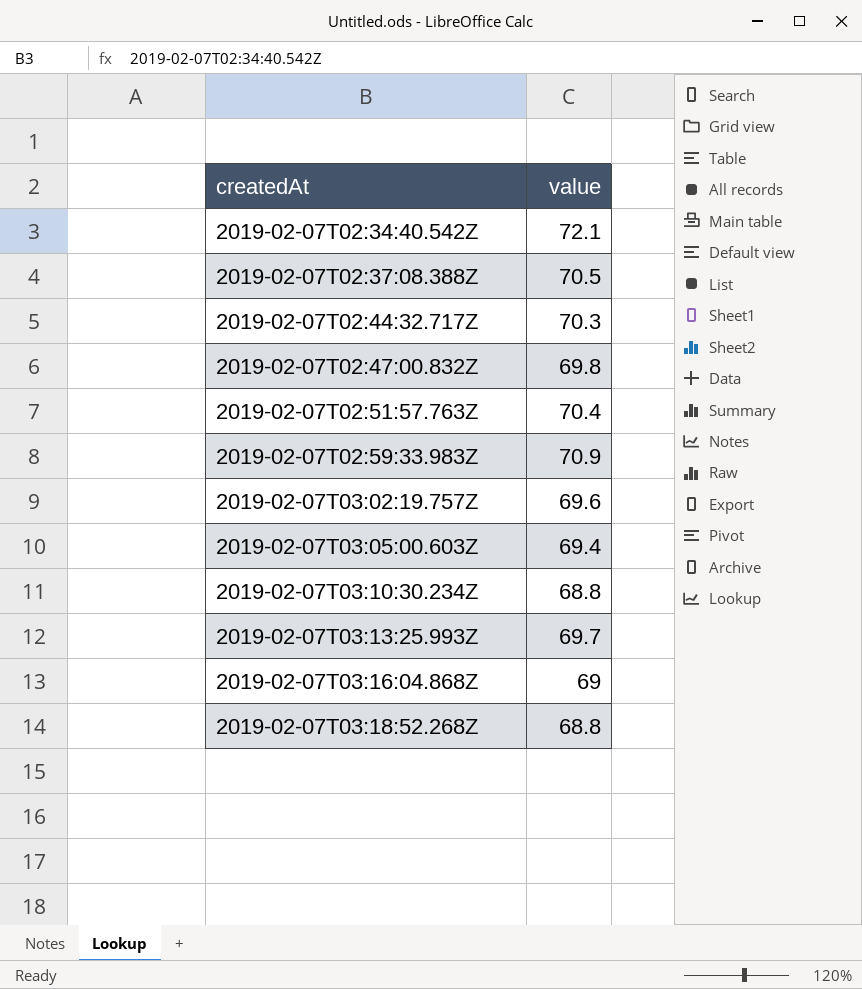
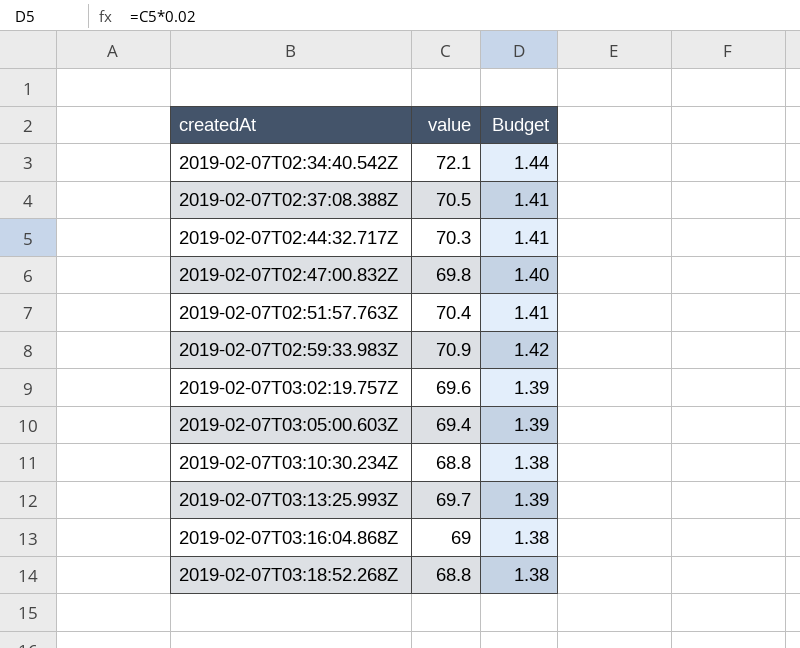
column Budget | formula: none -> [value] * 0.02

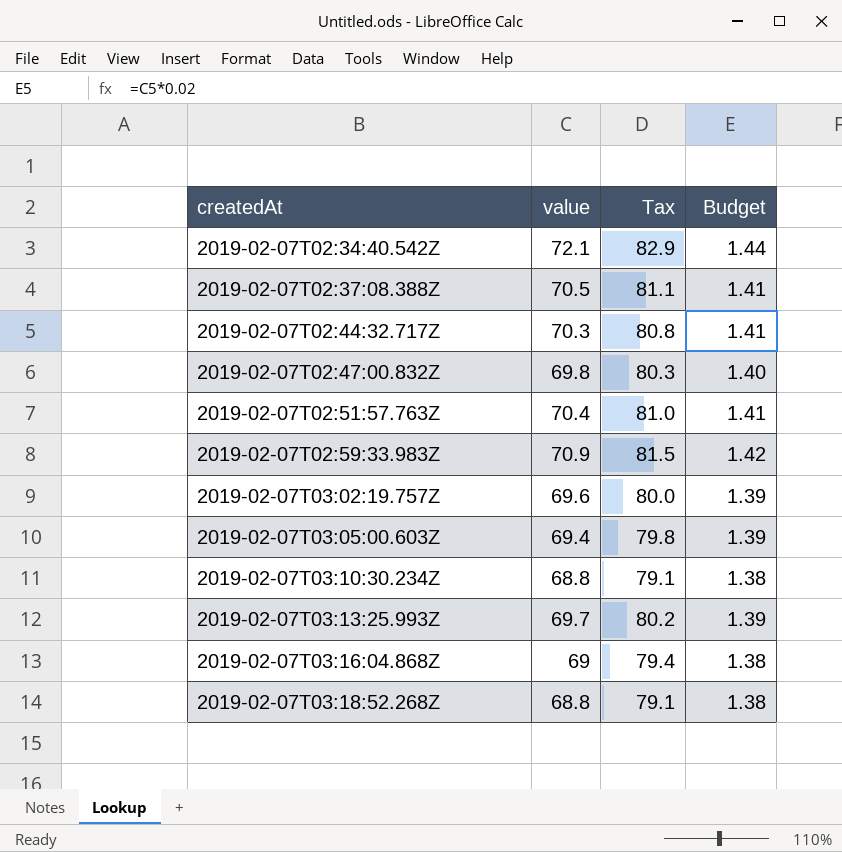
column Tax | formula: none -> [value] * 1.15

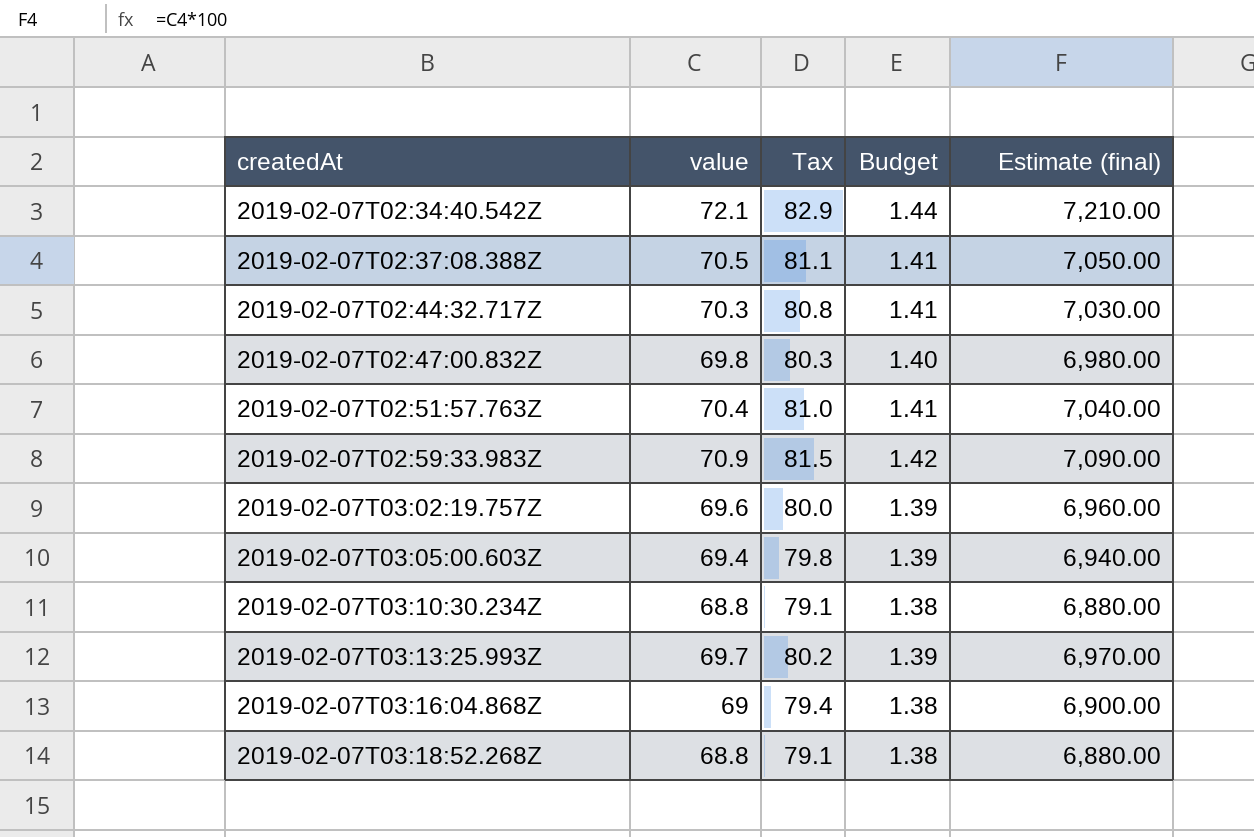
column Estimate (final) | formula: none -> [value] * 100

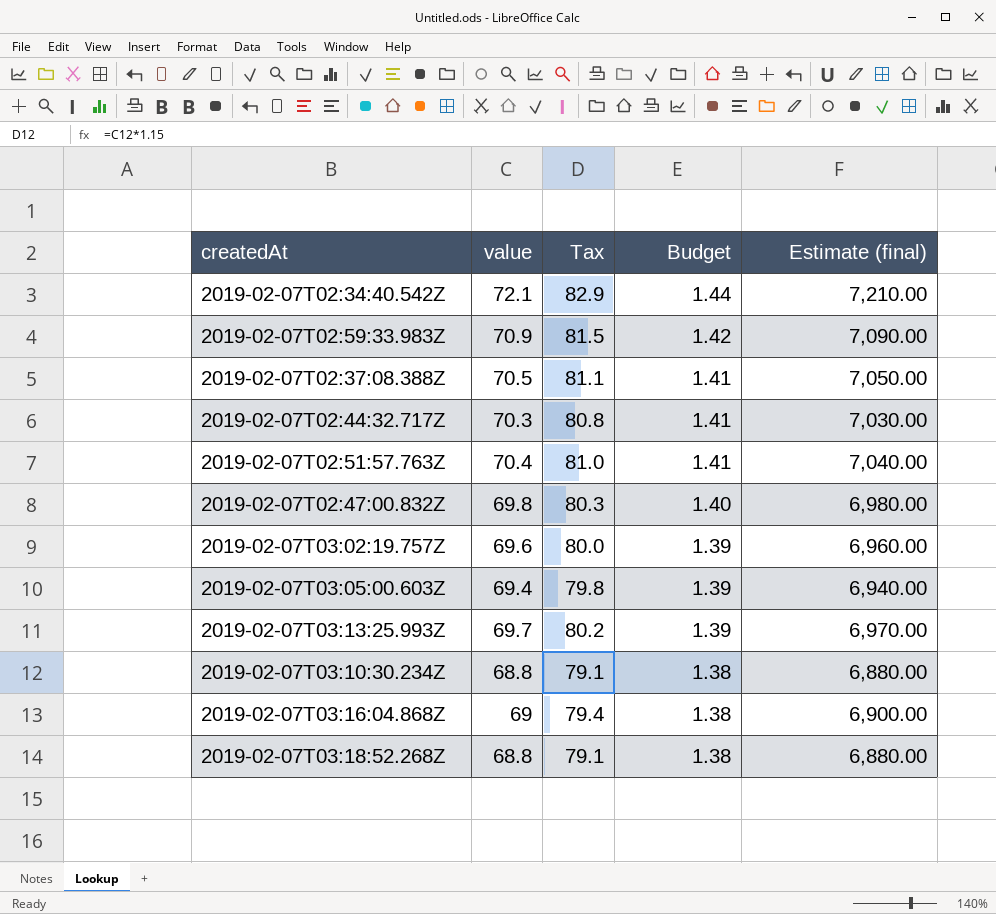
row order: createdAt ascending -> Budget descending

